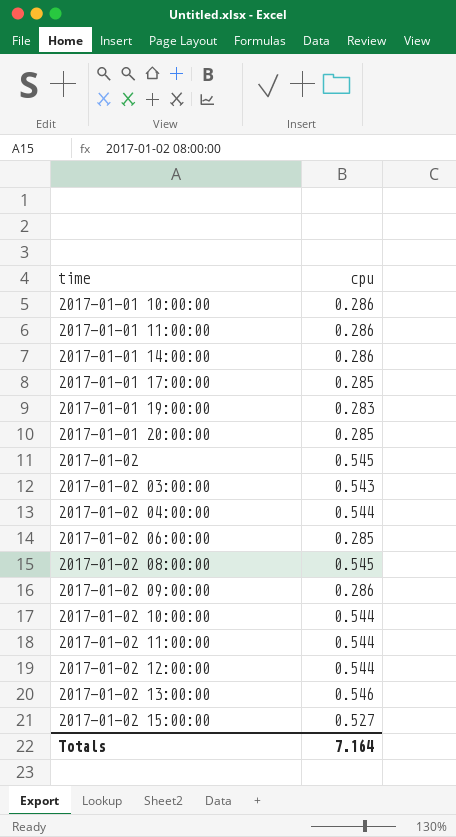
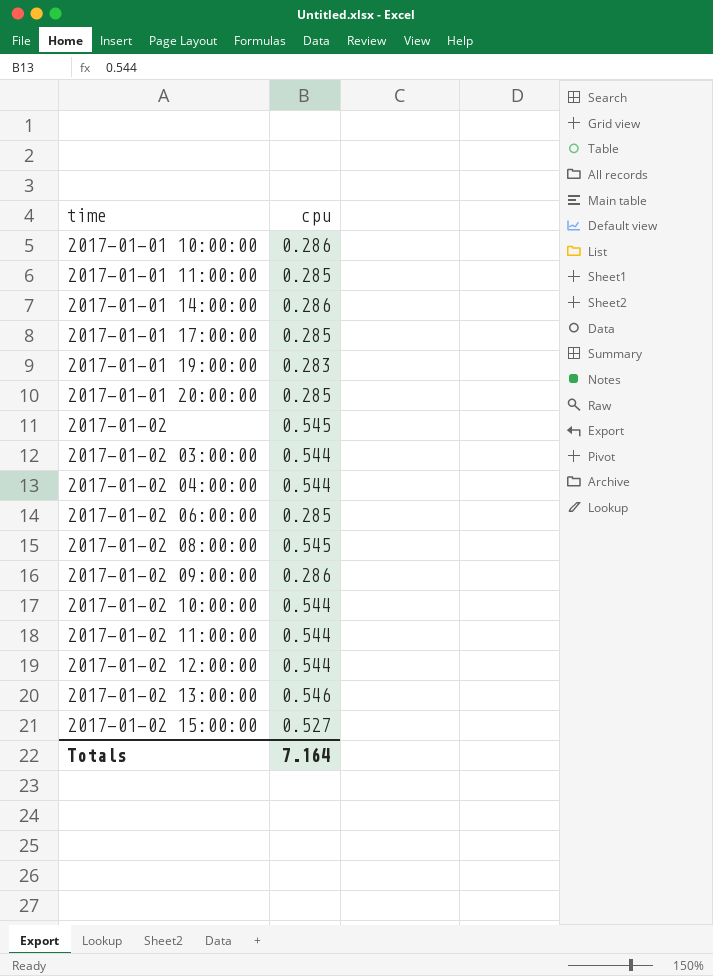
2017-01-01 11:00:00 | cpu: 0.286 -> 0.285
2017-01-02 03:00:00 | cpu: 0.543 -> 0.544

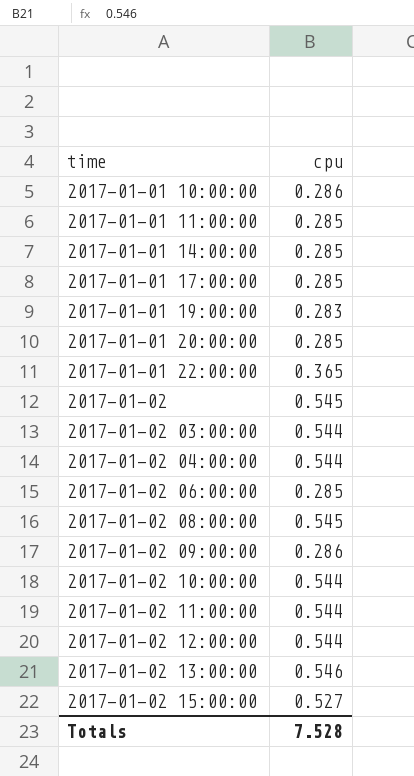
2017-01-01 14:00:00 | cpu: 0.286 -> 0.285
row 2017-01-01 22:00:00: none -> 0.365
Totals | cpu: 7.164 -> 7.528

